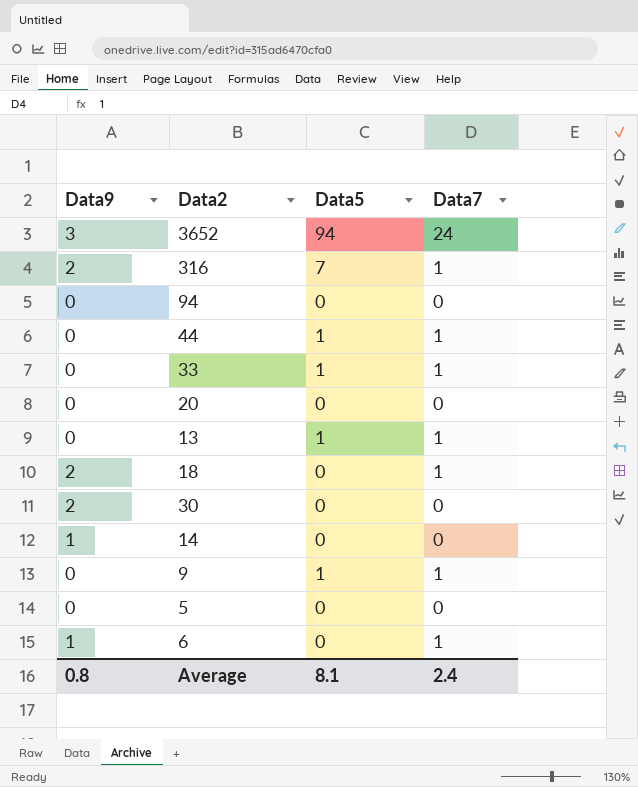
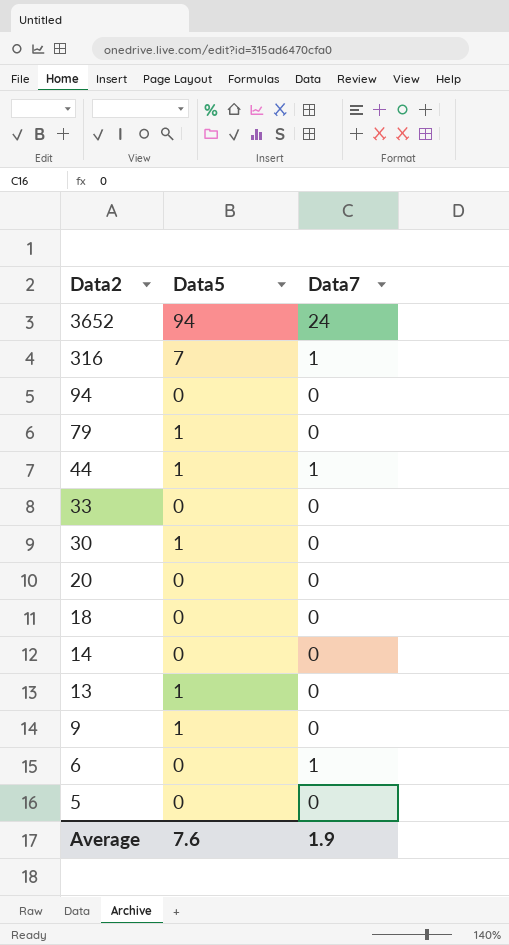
row order: none -> Data2 descending
column Data9 | position: 1 -> none
row 79: none -> 1 | 0
33 | Data5: 1 -> 0
33 | Data7: 1 -> 0
30 | Data5: 0 -> 1
18 | Data7: 1 -> 0
13 | Data7: 1 -> 0
9 | Data7: 1 -> 0
Average | Data5: 8.1 -> 7.6
Average | Data7: 2.4 -> 1.9

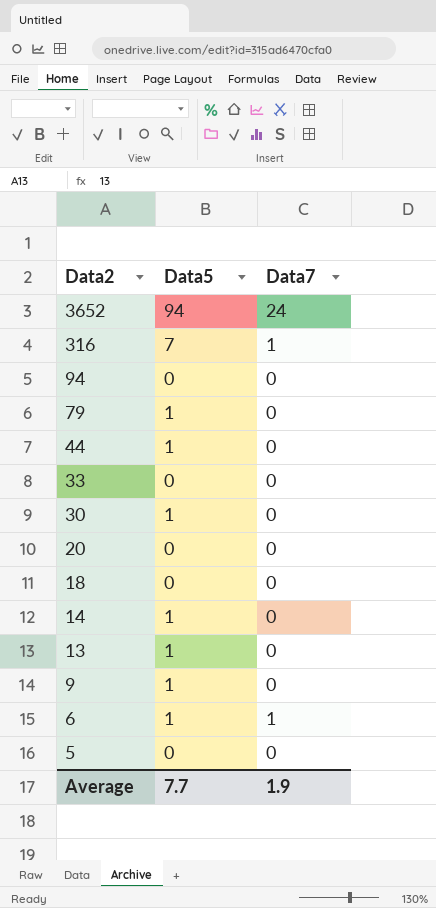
44 | Data7: 1 -> 0
14 | Data5: 0 -> 1
6 | Data5: 0 -> 1
Average | Data5: 7.6 -> 7.7

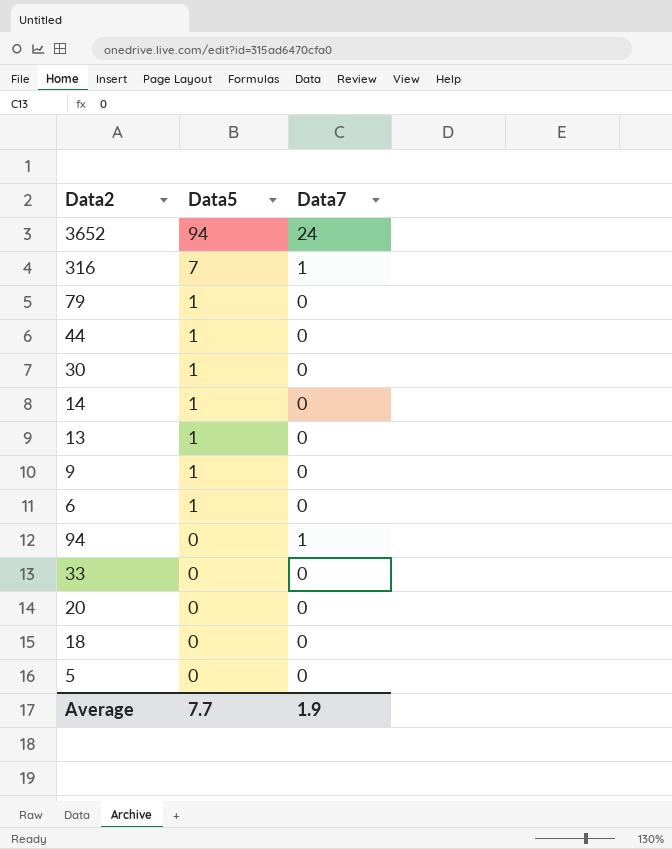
row order: Data2 descending -> Data5 descending
6 | Data7: 1 -> 0
94 | Data7: 0 -> 1

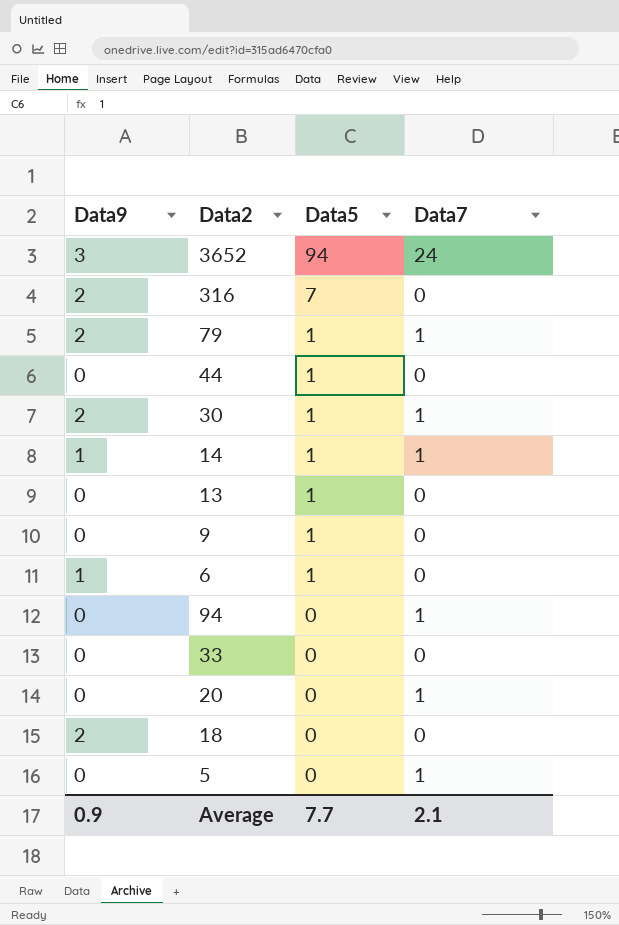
column Data9 | position: none -> 1
316 | Data7: 1 -> 0
79 | Data7: 0 -> 1
30 | Data7: 0 -> 1
14 | Data7: 0 -> 1
20 | Data7: 0 -> 1
5 | Data7: 0 -> 1
Average | Data7: 1.9 -> 2.1

